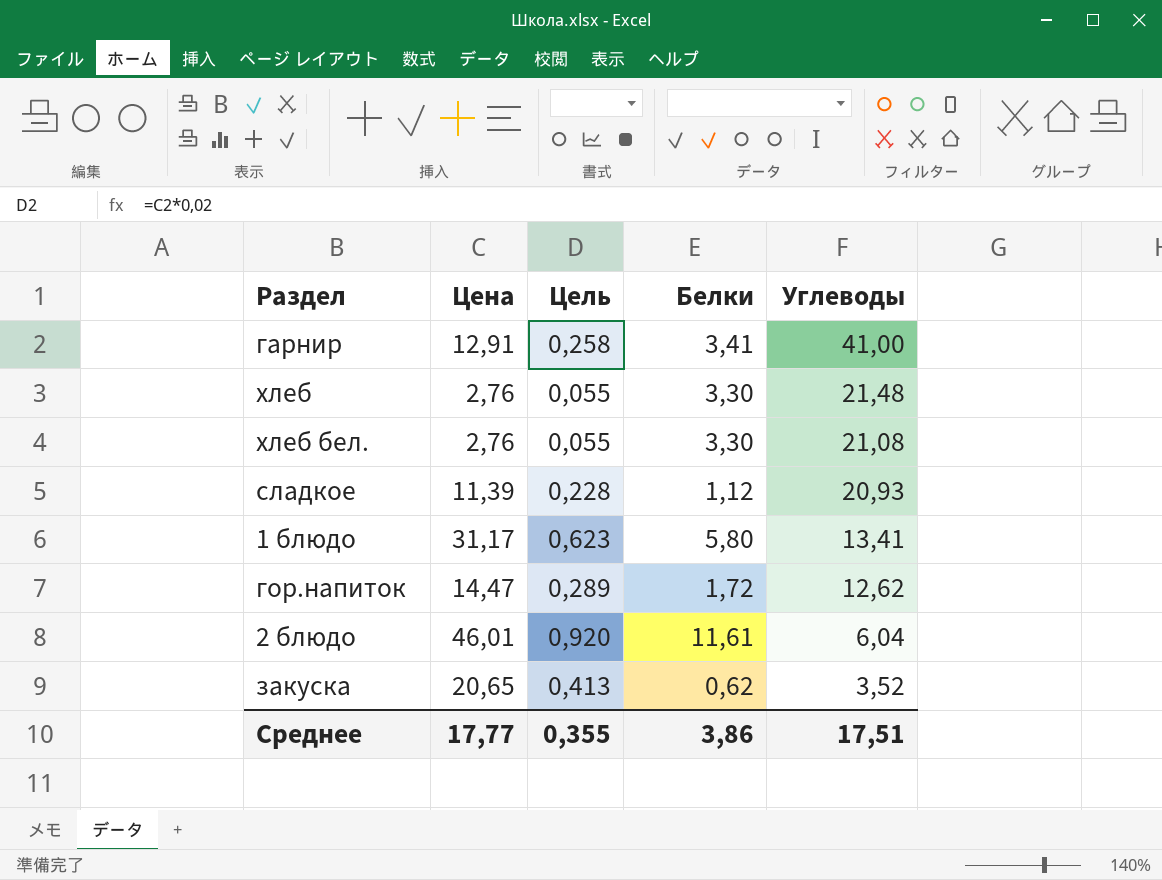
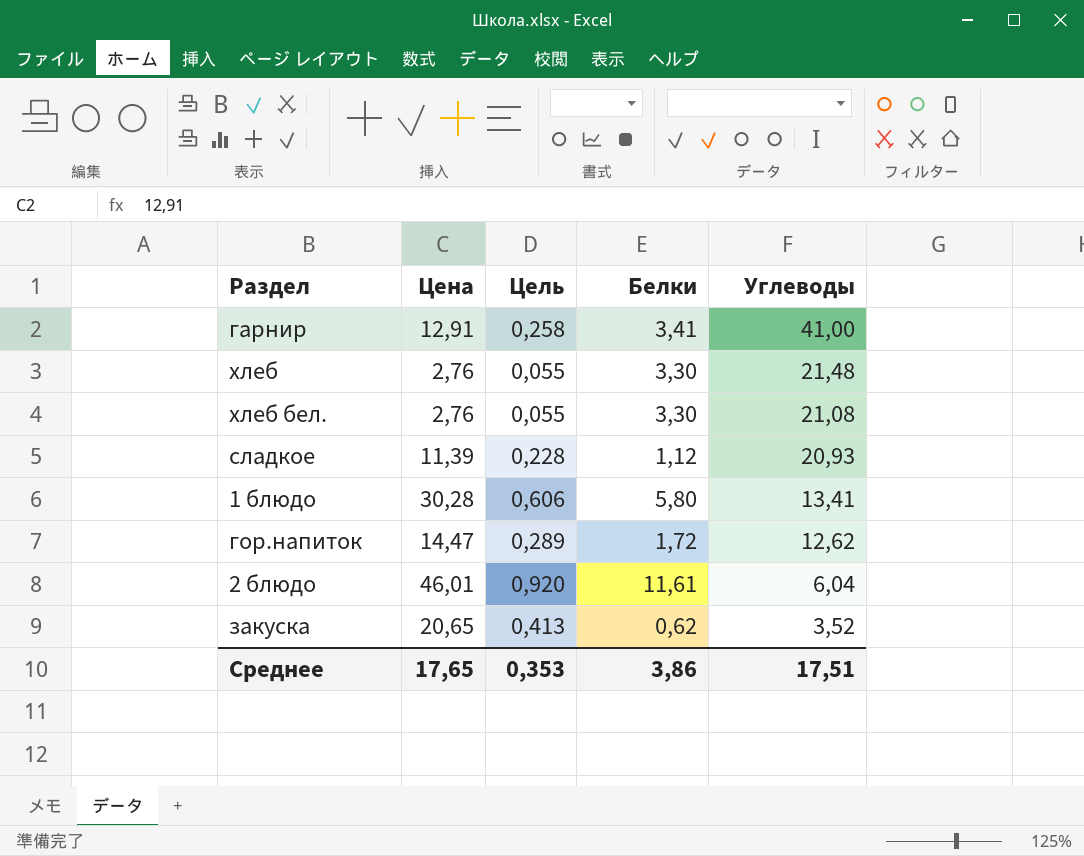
1 блюдо | Цена: 31,17 -> 30,28
1 блюдо | Цель: 0,623 -> 0,606
Среднее | Цена: 17,77 -> 17,65
Среднее | Цель: 0,355 -> 0,353

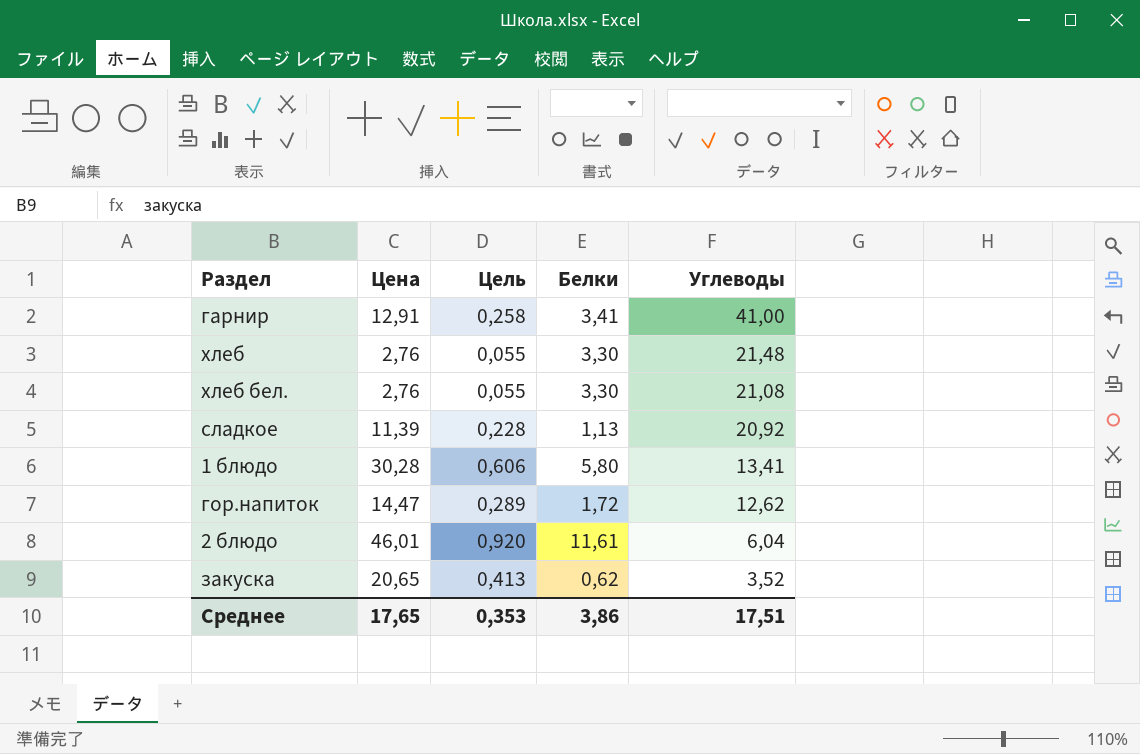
сладкое | Белки: 1,12 -> 1,13
сладкое | Углеводы: 20,93 -> 20,92

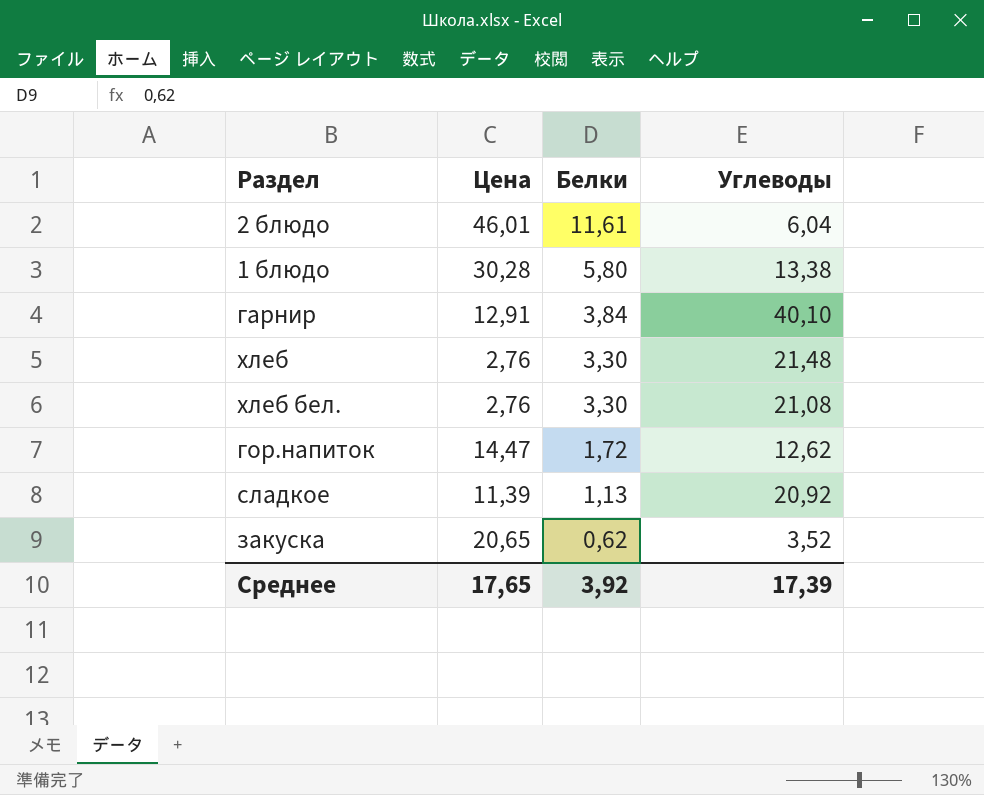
row order: Углеводы descending -> Белки descending
column Цель | formula: [Цена] * 0,02 -> none
1 блюдо | Углеводы: 13,41 -> 13,38
гарнир | Белки: 3,41 -> 3,84
гарнир | Углеводы: 41,00 -> 40,10
Среднее | Белки: 3,86 -> 3,92
Среднее | Углеводы: 17,51 -> 17,39

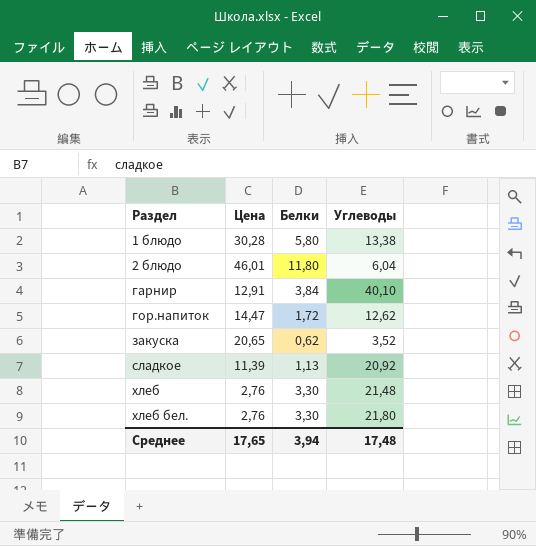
row order: Белки descending -> Раздел ascending
2 блюдо | Белки: 11,61 -> 11,80
хлеб бел. | Углеводы: 21,08 -> 21,80
Среднее | Белки: 3,92 -> 3,94
Среднее | Углеводы: 17,39 -> 17,48

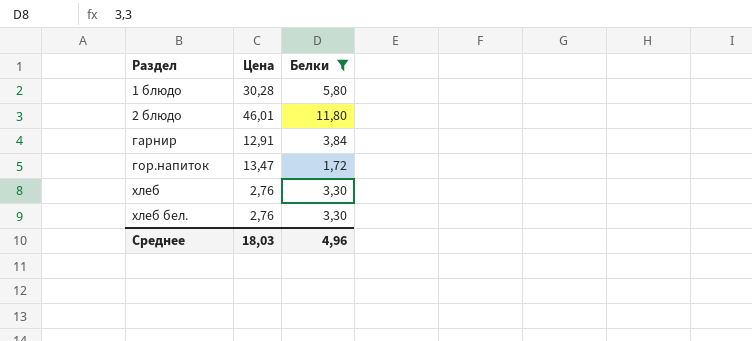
filter: none -> Белки >= 1,72
column Углеводы | position: 4 -> none
гор.напиток | Цена: 14,47 -> 13,47
Среднее | Цена: 17,65 -> 18,03
Среднее | Белки: 3,94 -> 4,96

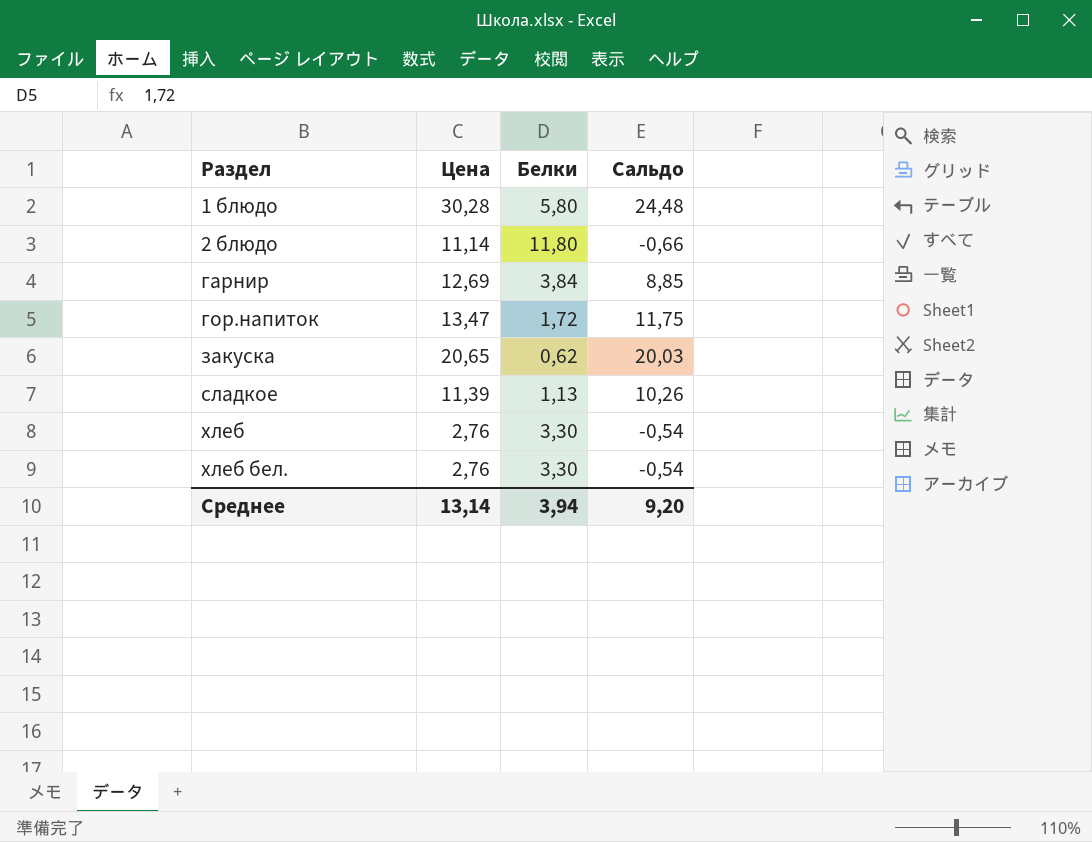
filter: Белки >= 1,72 -> none
column Сальдо | formula: none -> [Цена] - [Белки]
2 блюдо | Цена: 46,01 -> 11,14
гарнир | Цена: 12,91 -> 12,69
Среднее | Цена: 18,03 -> 13,14
Среднее | Белки: 4,96 -> 3,94

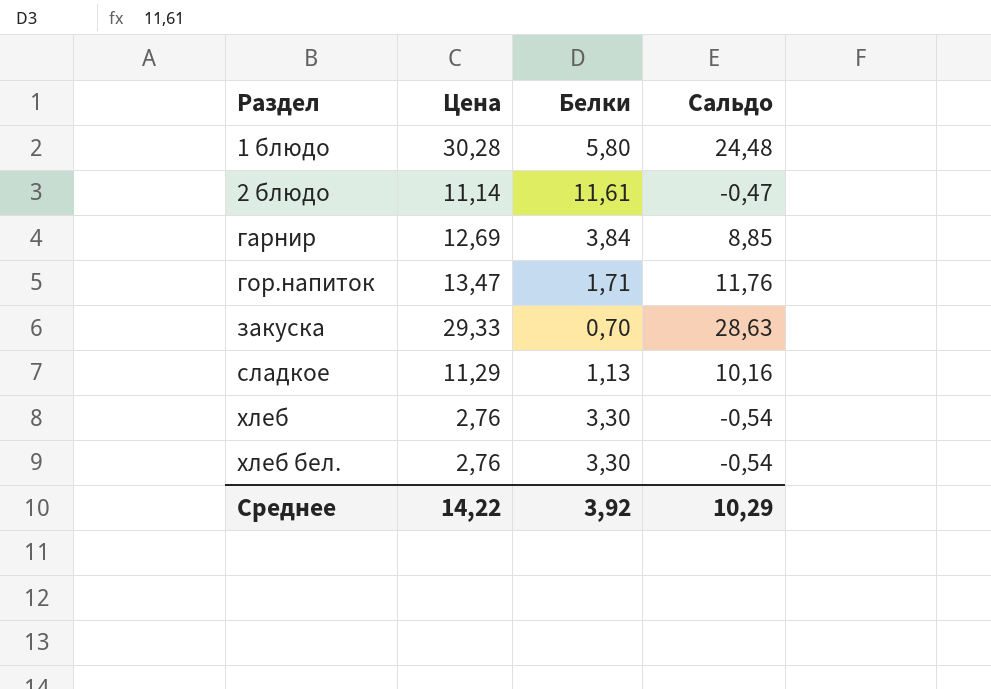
2 блюдо | Белки: 11,80 -> 11,61
2 блюдо | Сальдо: -0,66 -> -0,47
гор.напиток | Белки: 1,72 -> 1,71
гор.напиток | Сальдо: 11,75 -> 11,76
закуска | Цена: 20,65 -> 29,33
закуска | Белки: 0,62 -> 0,70
закуска | Сальдо: 20,03 -> 28,63
сладкое | Цена: 11,39 -> 11,29
сладкое | Сальдо: 10,26 -> 10,16
Среднее | Цена: 13,14 -> 14,22
Среднее | Белки: 3,94 -> 3,92
Среднее | Сальдо: 9,20 -> 10,29

